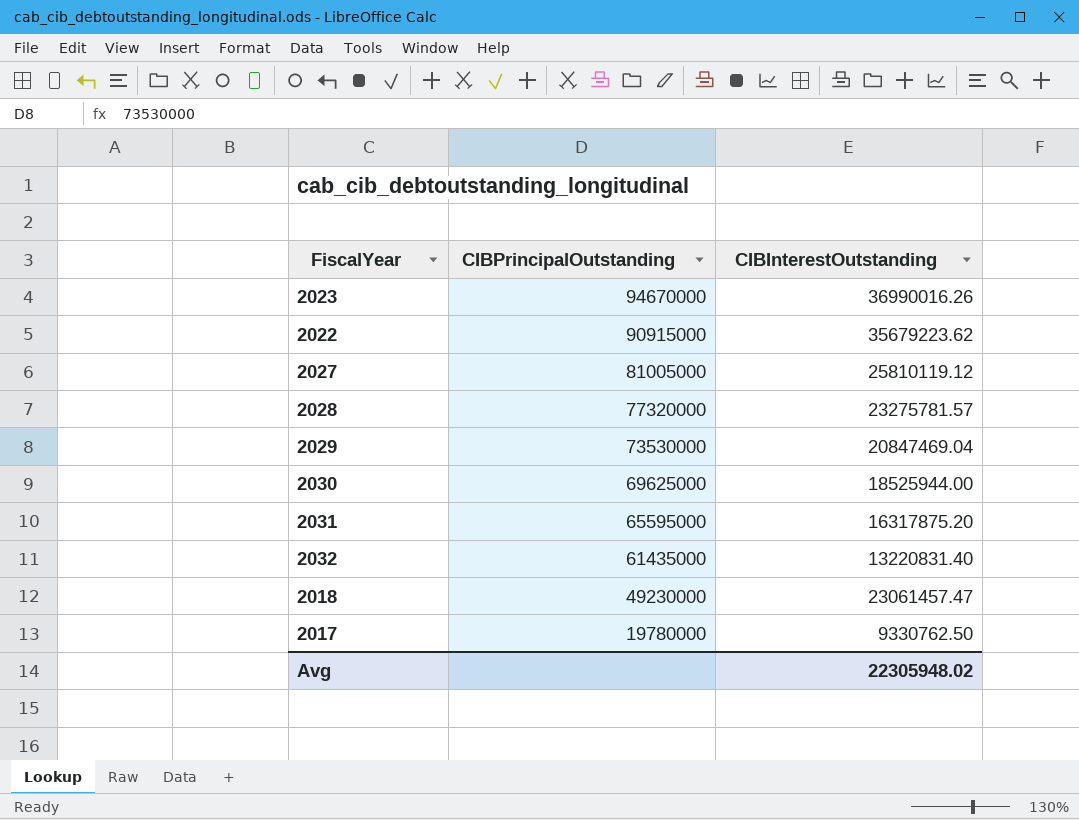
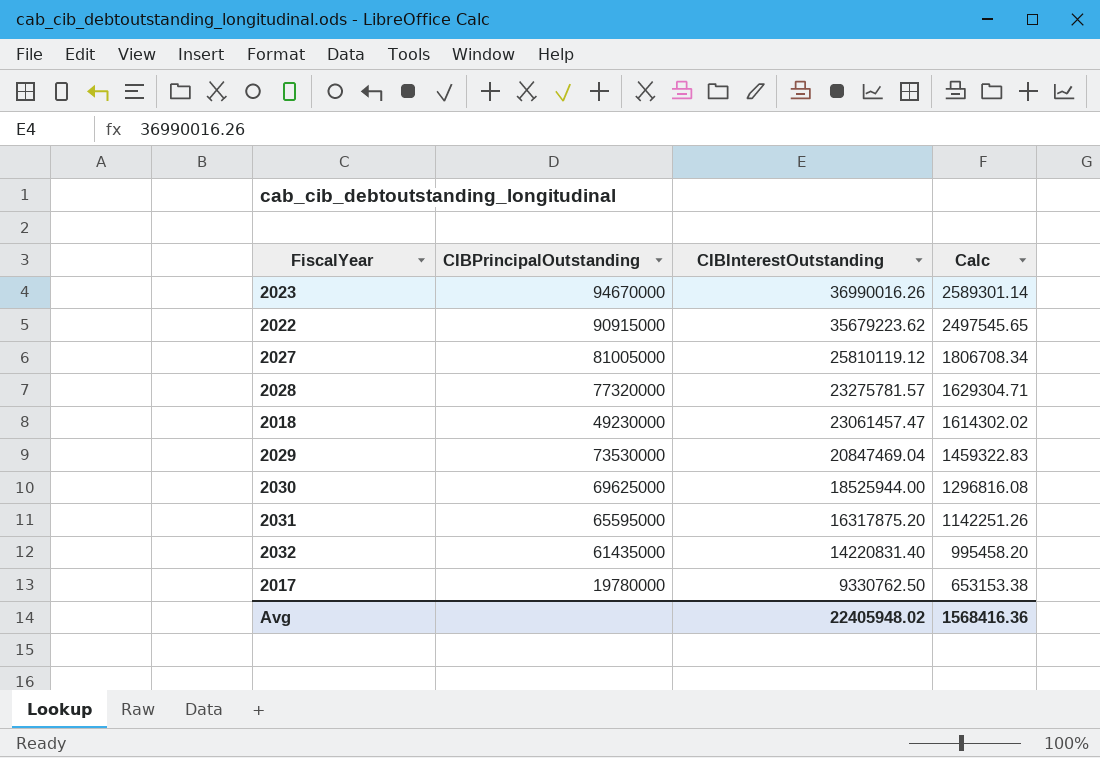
row order: CIBPrincipalOutstanding descending -> CIBInterestOutstanding descending
column Calc | formula: none -> [CIBInterestOutstanding] * 0.07
2032 | CIBInterestOutstanding: 13220831.40 -> 14220831.40
Avg | CIBInterestOutstanding: 22305948.02 -> 22405948.02

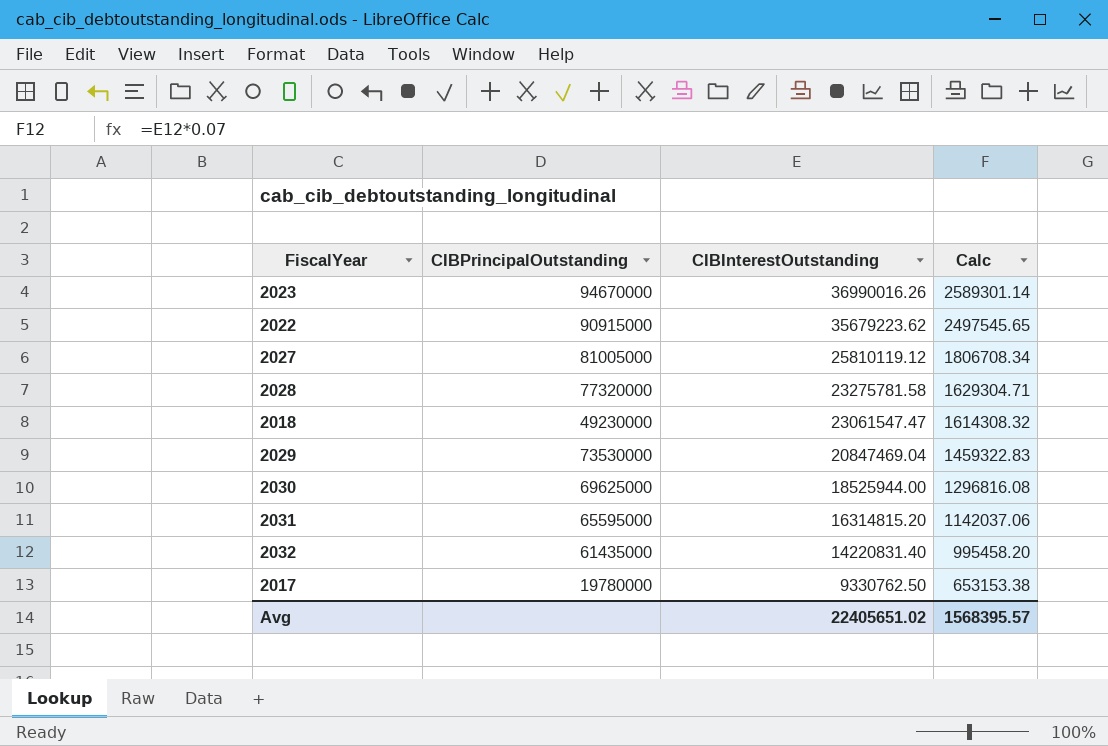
2028 | CIBInterestOutstanding: 23275781.57 -> 23275781.58
2018 | CIBInterestOutstanding: 23061457.47 -> 23061547.47
2018 | Calc: 1614302.02 -> 1614308.32
2031 | CIBInterestOutstanding: 16317875.20 -> 16314815.20
2031 | Calc: 1142251.26 -> 1142037.06
Avg | CIBInterestOutstanding: 22405948.02 -> 22405651.02
Avg | Calc: 1568416.36 -> 1568395.57

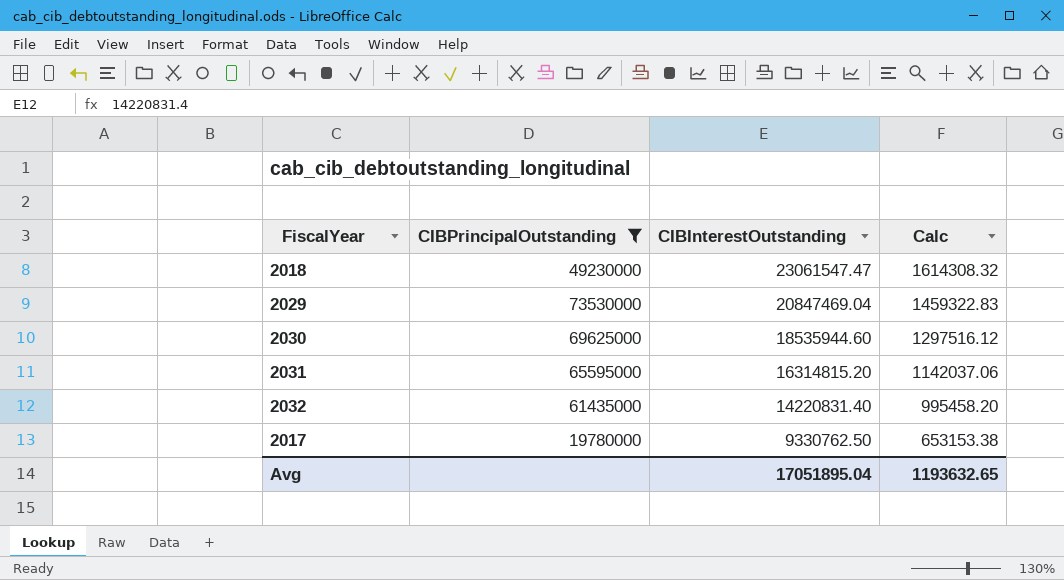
filter: none -> CIBPrincipalOutstanding <= 73530000
2030 | CIBInterestOutstanding: 18525944.00 -> 18535944.60
2030 | Calc: 1296816.08 -> 1297516.12
Avg | CIBInterestOutstanding: 22405651.02 -> 17051895.04
Avg | Calc: 1568395.57 -> 1193632.65

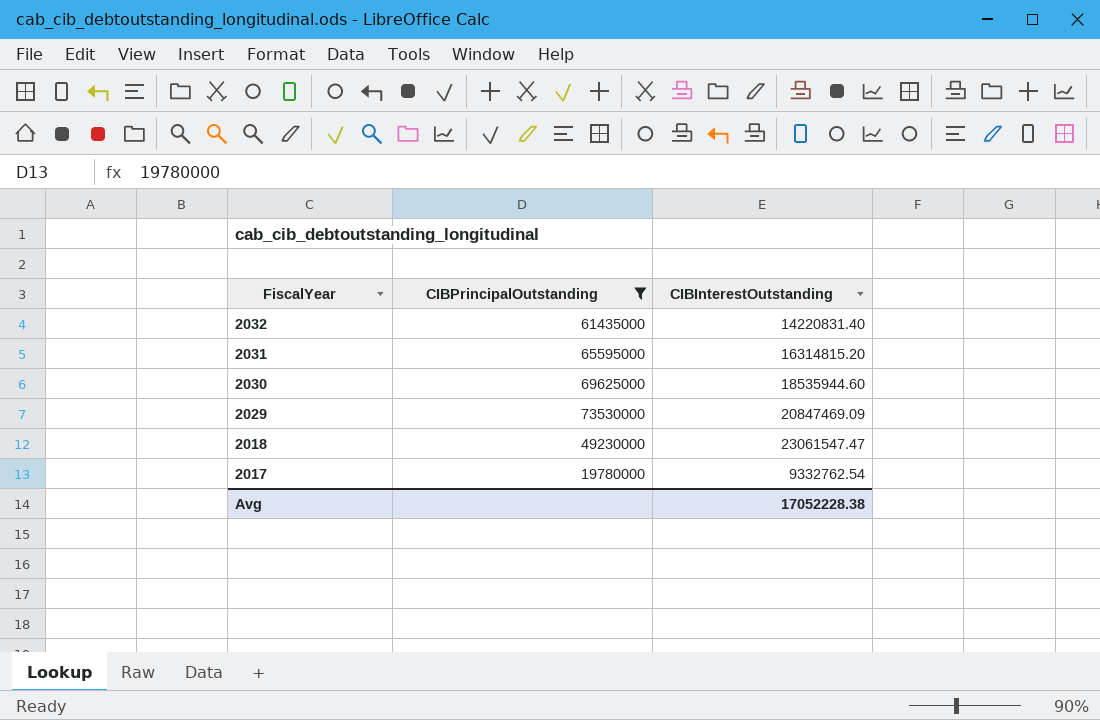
row order: CIBInterestOutstanding descending -> FiscalYear descending
column Calc | formula: [CIBInterestOutstanding] * 0.07 -> none
2029 | CIBInterestOutstanding: 20847469.04 -> 20847469.09
2017 | CIBInterestOutstanding: 9330762.50 -> 9332762.54
Avg | CIBInterestOutstanding: 17051895.04 -> 17052228.38

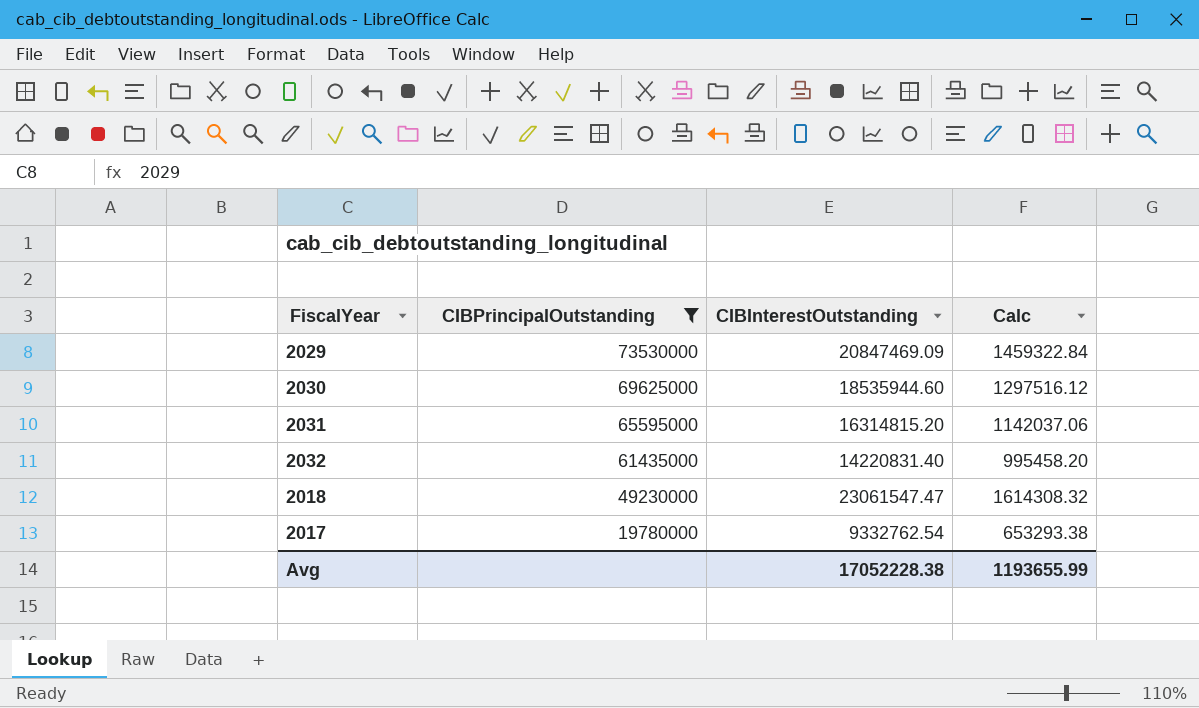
row order: FiscalYear descending -> CIBPrincipalOutstanding descending
column Calc | formula: none -> [CIBInterestOutstanding] * 0.07

